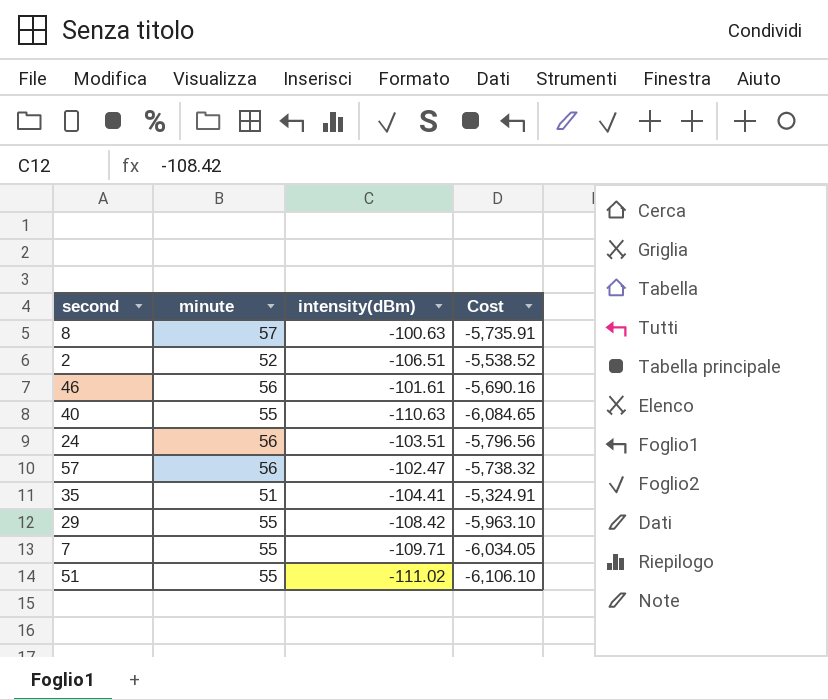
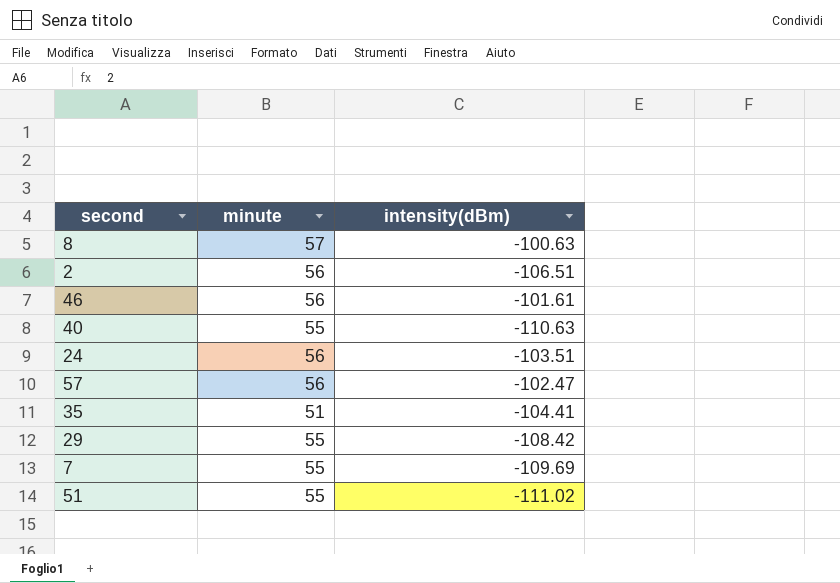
column Cost | formula: [minute] * [intensity(dBm)] -> none
2 | minute: 52 -> 56
7 | intensity(dBm): -109.71 -> -109.69

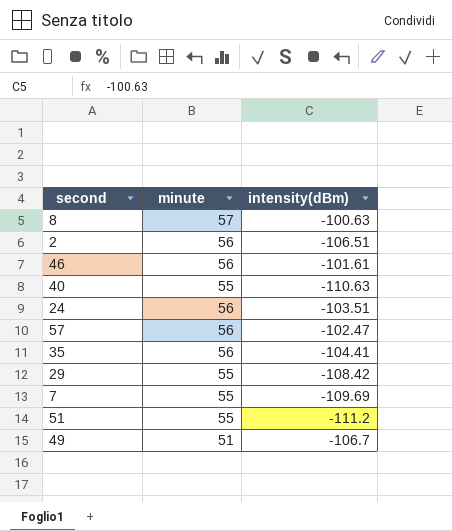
35 | minute: 51 -> 56
51 | intensity(dBm): -111.02 -> -111.2
row 49: none -> 51 | -106.7

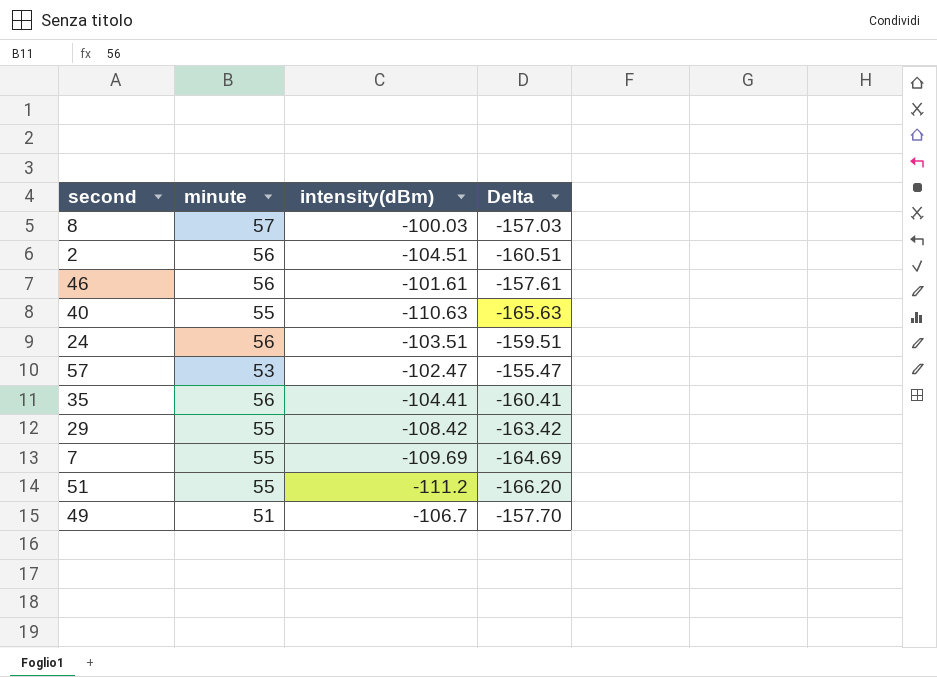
column Delta | formula: none -> [intensity(dBm)] - [minute]
8 | intensity(dBm): -100.63 -> -100.03
2 | intensity(dBm): -106.51 -> -104.51
57 | minute: 56 -> 53

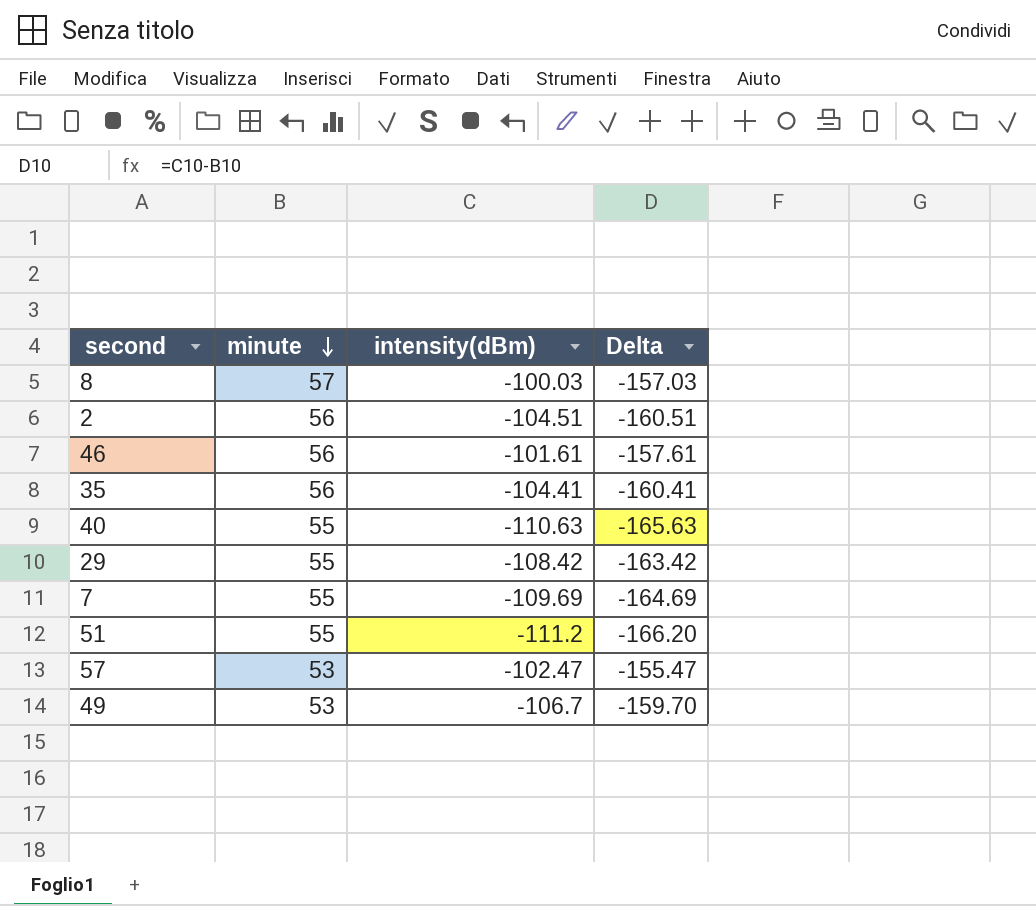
row order: none -> minute descending
row 24: 56 | -103.51 | -159.51 -> none
49 | minute: 51 -> 53
49 | Delta: -157.70 -> -159.70

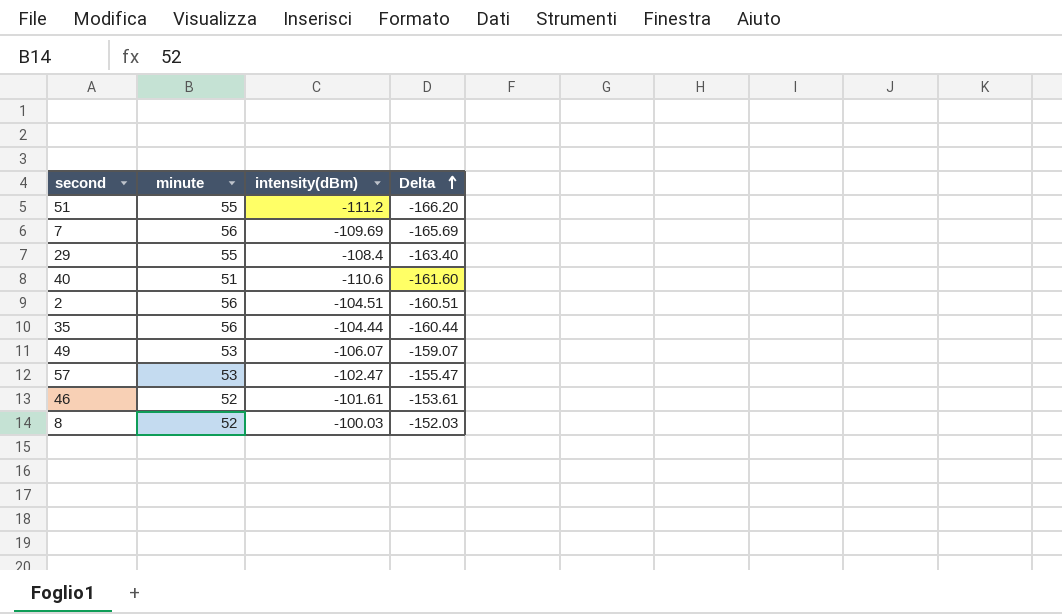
row order: minute descending -> Delta ascending
7 | minute: 55 -> 56
7 | Delta: -164.69 -> -165.69
29 | intensity(dBm): -108.42 -> -108.4
29 | Delta: -163.42 -> -163.40
40 | minute: 55 -> 51
40 | intensity(dBm): -110.63 -> -110.6
40 | Delta: -165.63 -> -161.60
35 | intensity(dBm): -104.41 -> -104.44
35 | Delta: -160.41 -> -160.44
49 | intensity(dBm): -106.7 -> -106.07
49 | Delta: -159.70 -> -159.07
46 | minute: 56 -> 52
46 | Delta: -157.61 -> -153.61
8 | minute: 57 -> 52
8 | Delta: -157.03 -> -152.03

